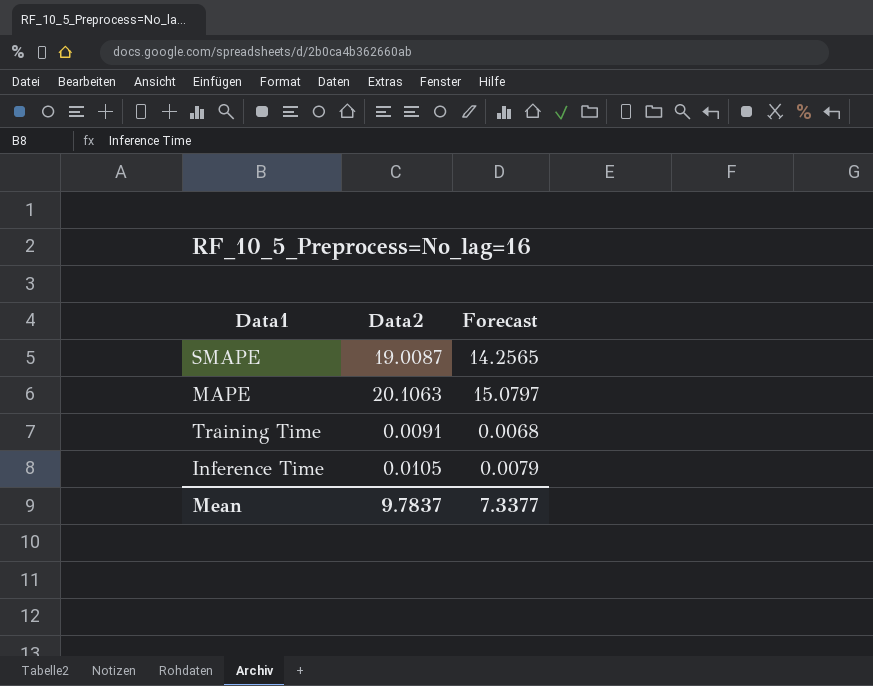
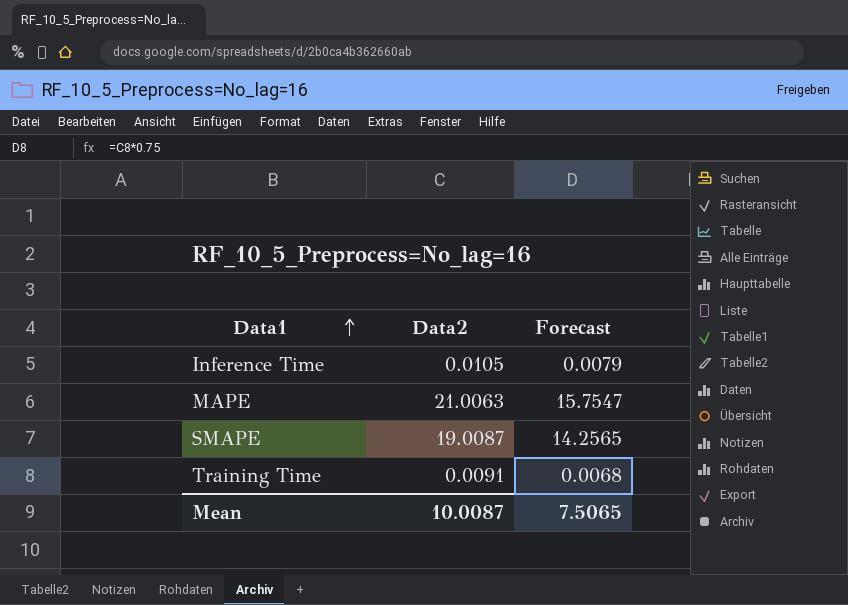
row order: none -> Data1 ascending
MAPE | Data2: 20.1063 -> 21.0063
MAPE | Forecast: 15.0797 -> 15.7547
Mean | Data2: 9.7837 -> 10.0087
Mean | Forecast: 7.3377 -> 7.5065

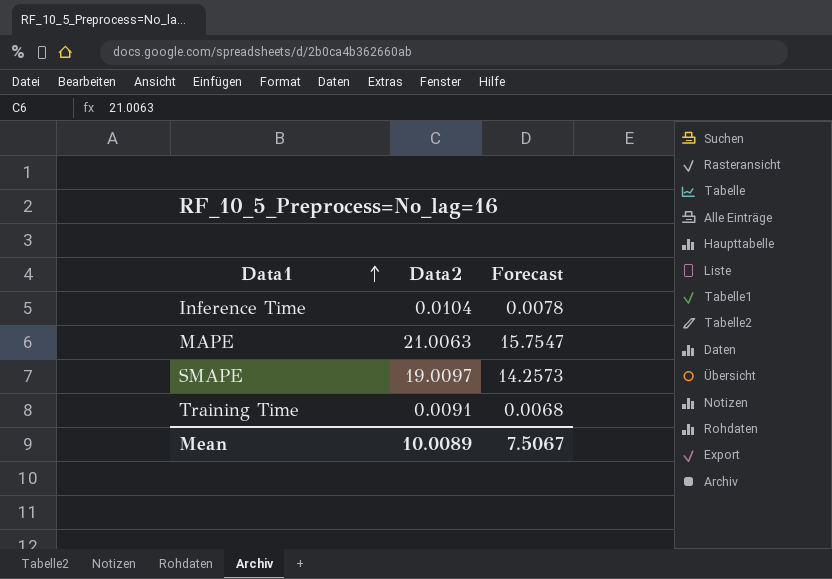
Inference Time | Data2: 0.0105 -> 0.0104
Inference Time | Forecast: 0.0079 -> 0.0078
SMAPE | Data2: 19.0087 -> 19.0097
SMAPE | Forecast: 14.2565 -> 14.2573
Mean | Data2: 10.0087 -> 10.0089
Mean | Forecast: 7.5065 -> 7.5067

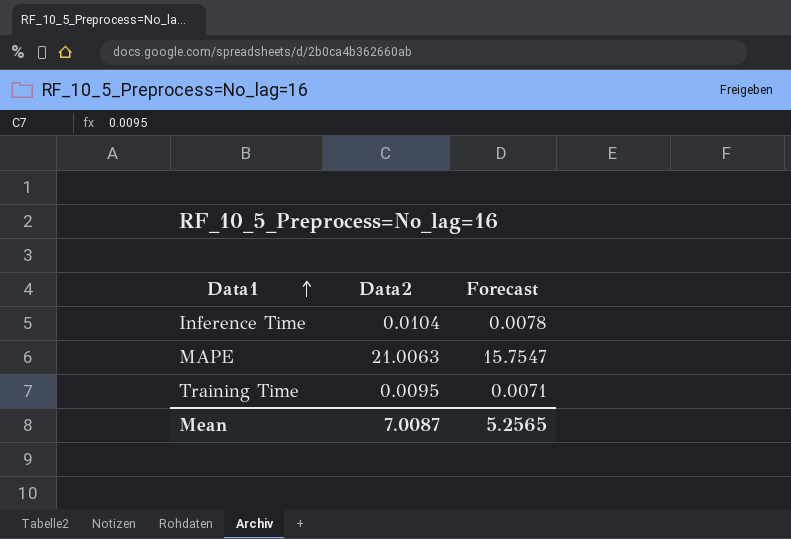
row SMAPE: 19.0097 | 14.2573 -> none
Training Time | Data2: 0.0091 -> 0.0095
Training Time | Forecast: 0.0068 -> 0.0071
Mean | Data2: 10.0089 -> 7.0087
Mean | Forecast: 7.5067 -> 5.2565

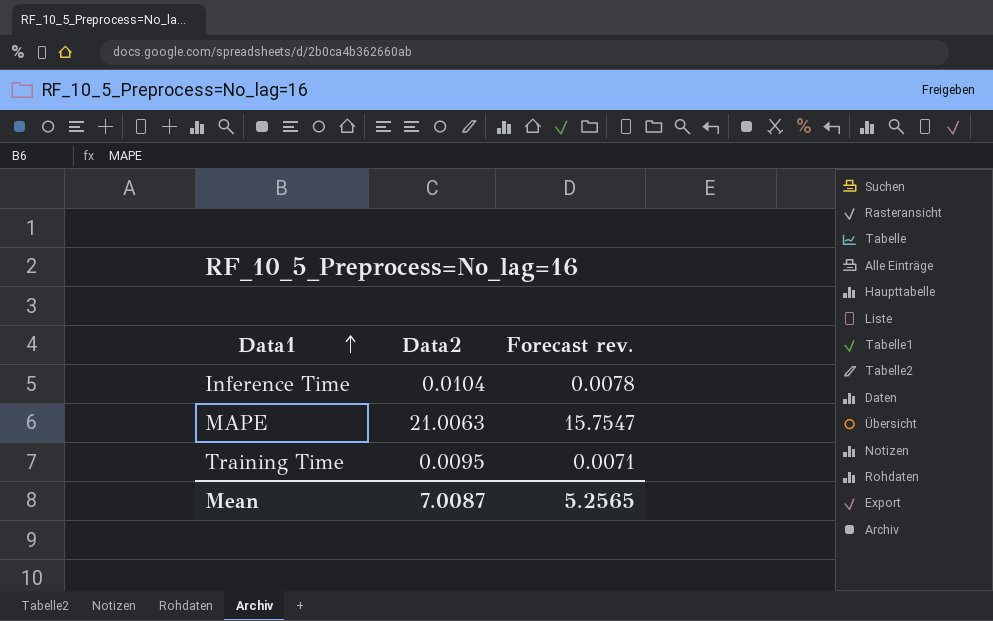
column name: Forecast -> Forecast rev.

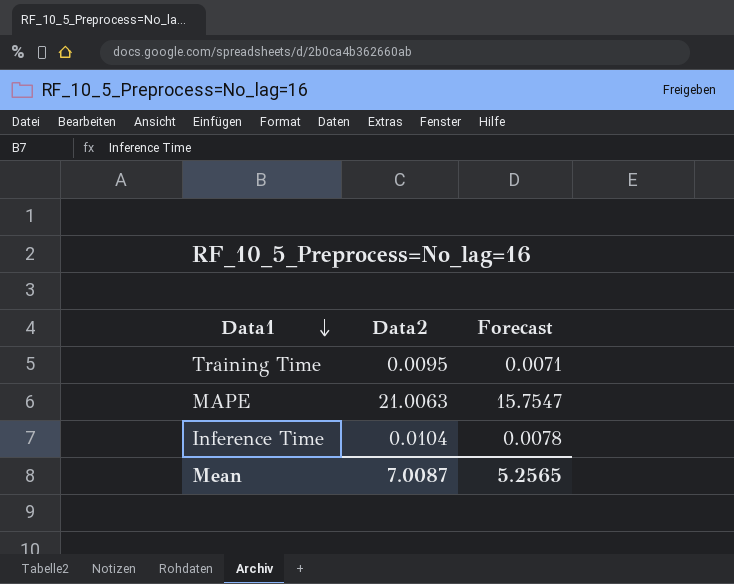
row order: Data1 ascending -> Data1 descending
column name: Forecast rev. -> Forecast

